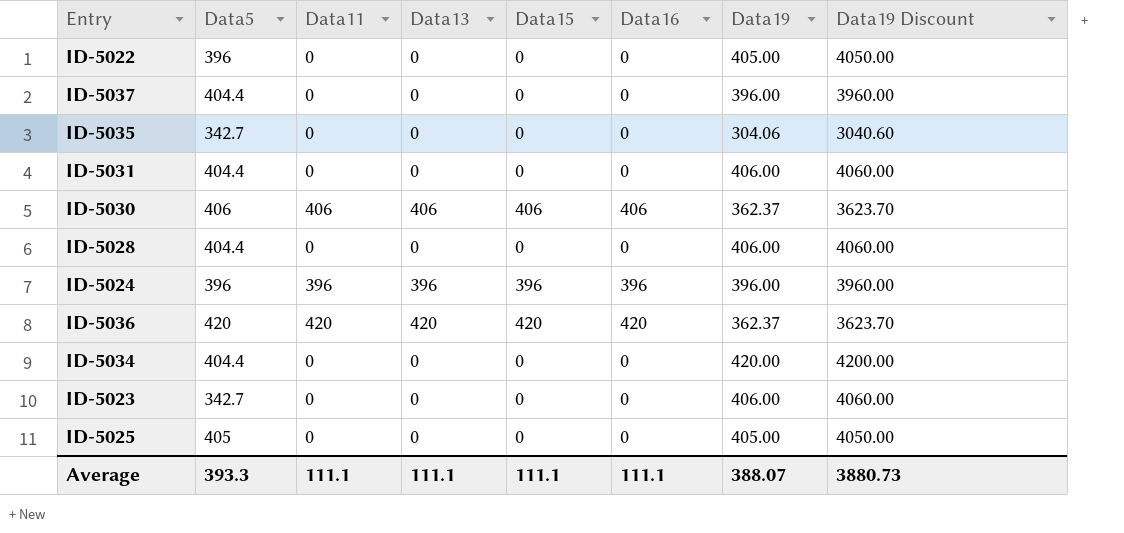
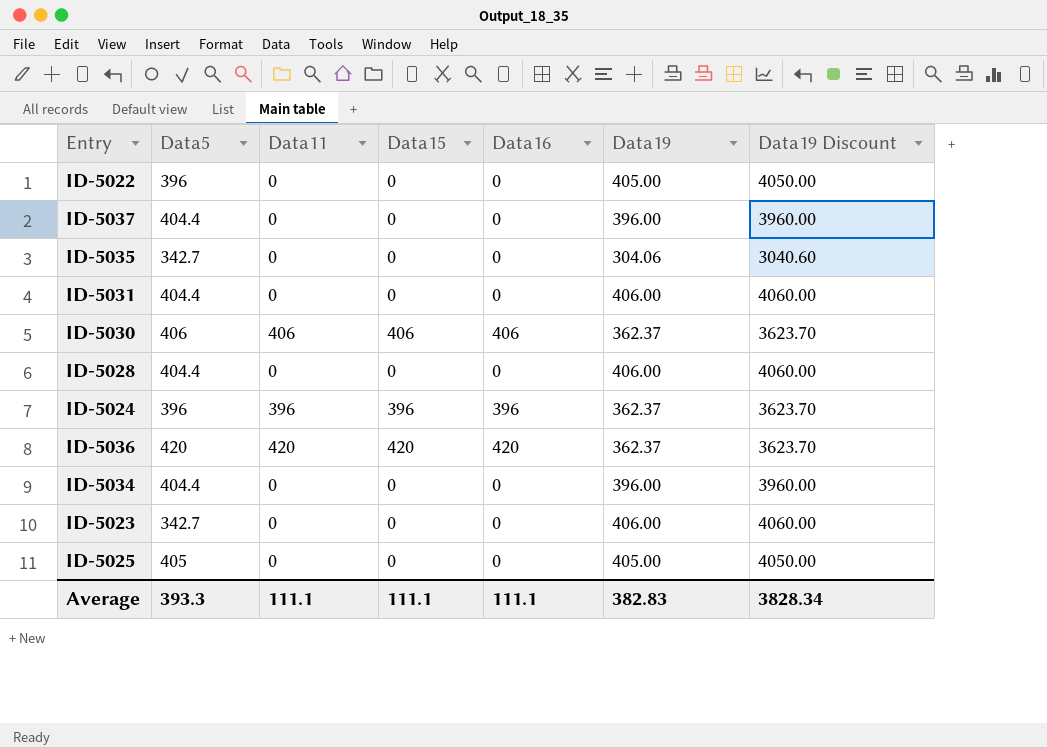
column Data13 | position: 4 -> none
ID-5024 | Data19: 396.00 -> 362.37
ID-5024 | Data19 Discount: 3960.00 -> 3623.70
ID-5034 | Data19: 420.00 -> 396.00
ID-5034 | Data19 Discount: 4200.00 -> 3960.00
Average | Data19: 388.07 -> 382.83
Average | Data19 Discount: 3880.73 -> 3828.34

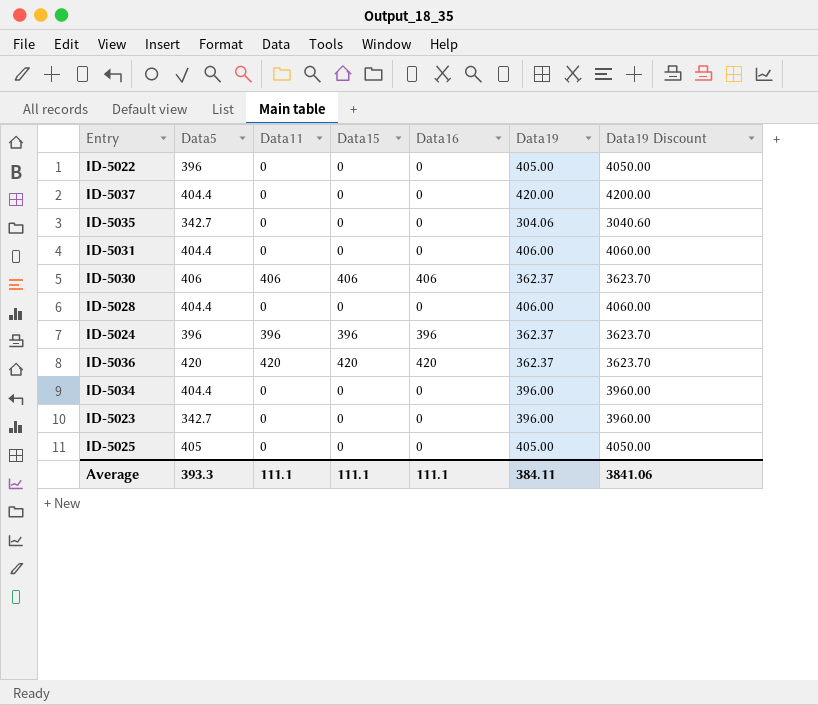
ID-5037 | Data19: 396.00 -> 420.00
ID-5037 | Data19 Discount: 3960.00 -> 4200.00
ID-5023 | Data19: 406.00 -> 396.00
ID-5023 | Data19 Discount: 4060.00 -> 3960.00
Average | Data19: 382.83 -> 384.11
Average | Data19 Discount: 3828.34 -> 3841.06

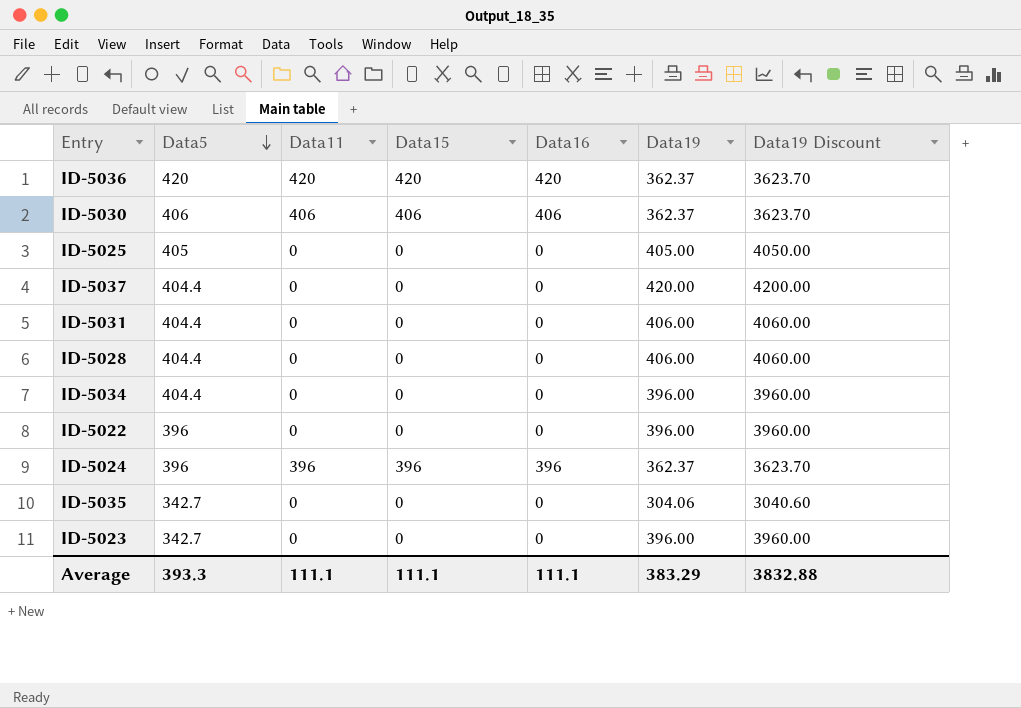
row order: none -> Data5 descending
ID-5022 | Data19: 405.00 -> 396.00
ID-5022 | Data19 Discount: 4050.00 -> 3960.00
Average | Data19: 384.11 -> 383.29
Average | Data19 Discount: 3841.06 -> 3832.88

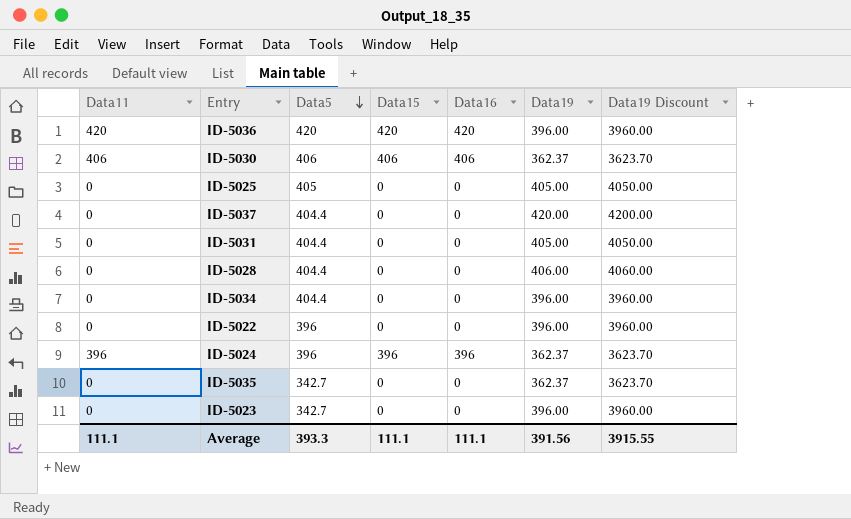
column Data11 | position: 3 -> 1
ID-5036 | Data19: 362.37 -> 396.00
ID-5036 | Data19 Discount: 3623.70 -> 3960.00
ID-5031 | Data19: 406.00 -> 405.00
ID-5031 | Data19 Discount: 4060.00 -> 4050.00
ID-5035 | Data19: 304.06 -> 362.37
ID-5035 | Data19 Discount: 3040.60 -> 3623.70
Average | Data19: 383.29 -> 391.56
Average | Data19 Discount: 3832.88 -> 3915.55

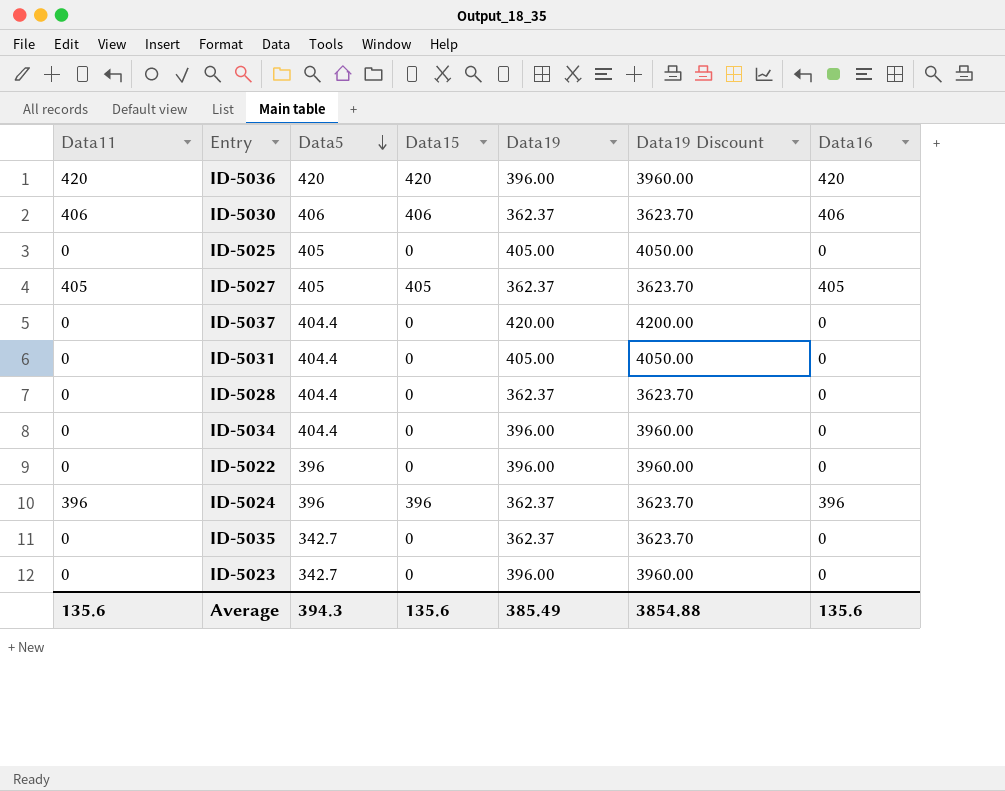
column Data16 | position: 5 -> 7
row ID-5027: none -> 405 | 405 | 405 | 362.37 | 3623.70 | 405
ID-5028 | Data19: 406.00 -> 362.37
ID-5028 | Data19 Discount: 4060.00 -> 3623.70
Average | Data11: 111.1 -> 135.6
Average | Data5: 393.3 -> 394.3
Average | Data15: 111.1 -> 135.6
Average | Data19: 391.56 -> 385.49
Average | Data19 Discount: 3915.55 -> 3854.88
Average | Data16: 111.1 -> 135.6

